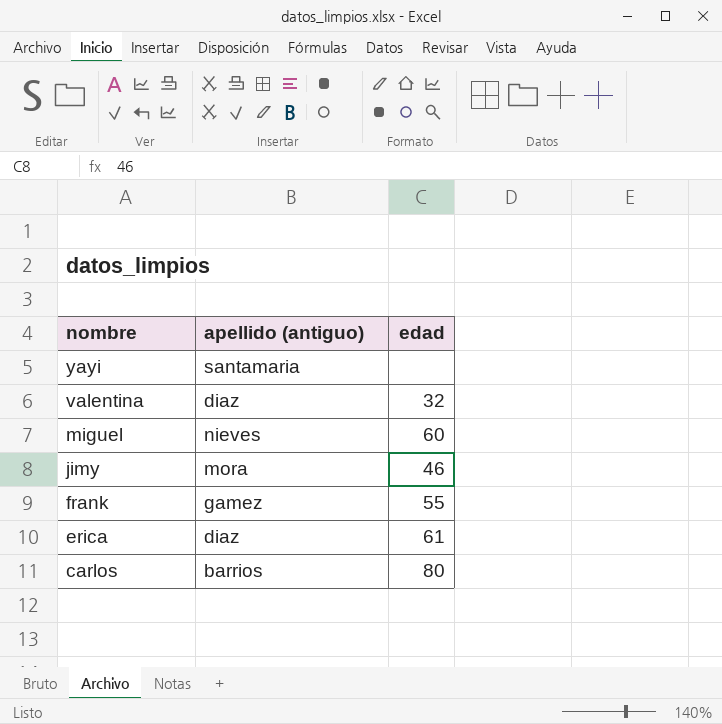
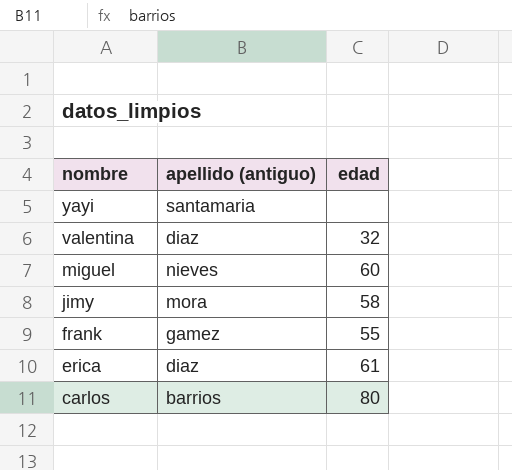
jimy | edad: 46 -> 58

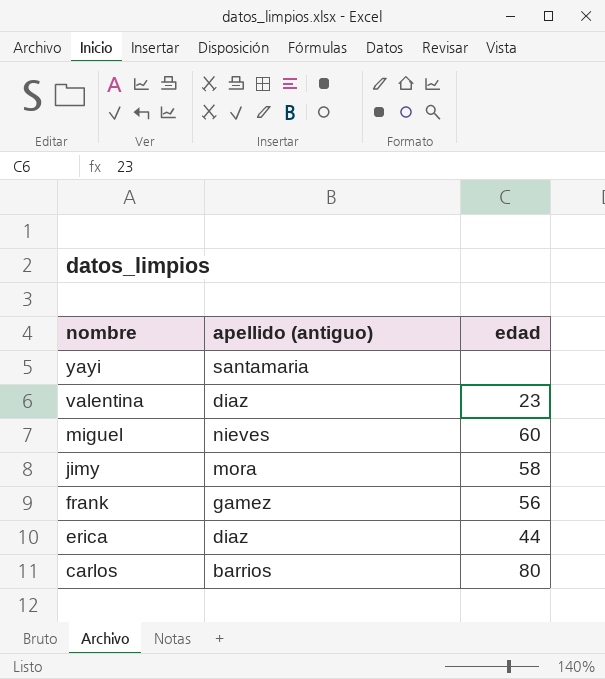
valentina | edad: 32 -> 23
frank | edad: 55 -> 56
erica | edad: 61 -> 44

